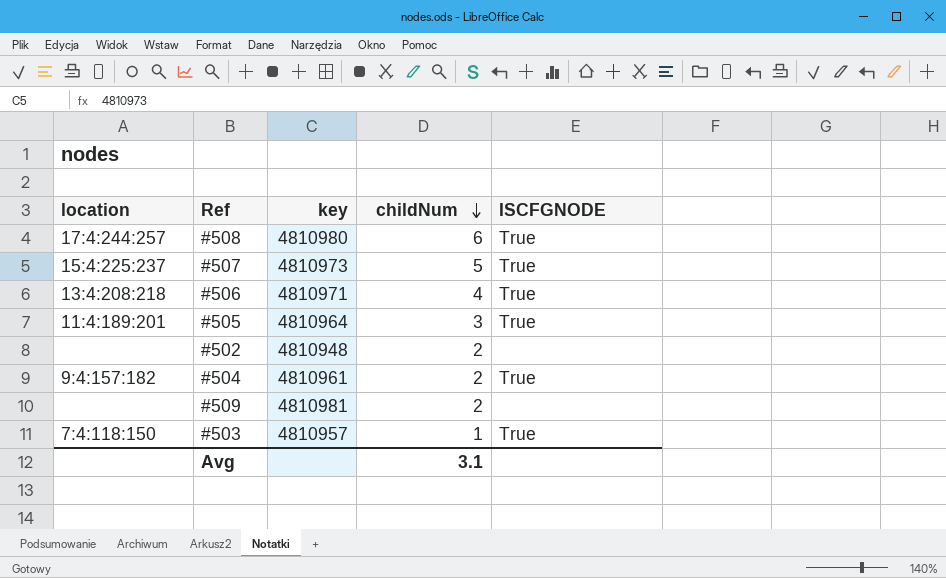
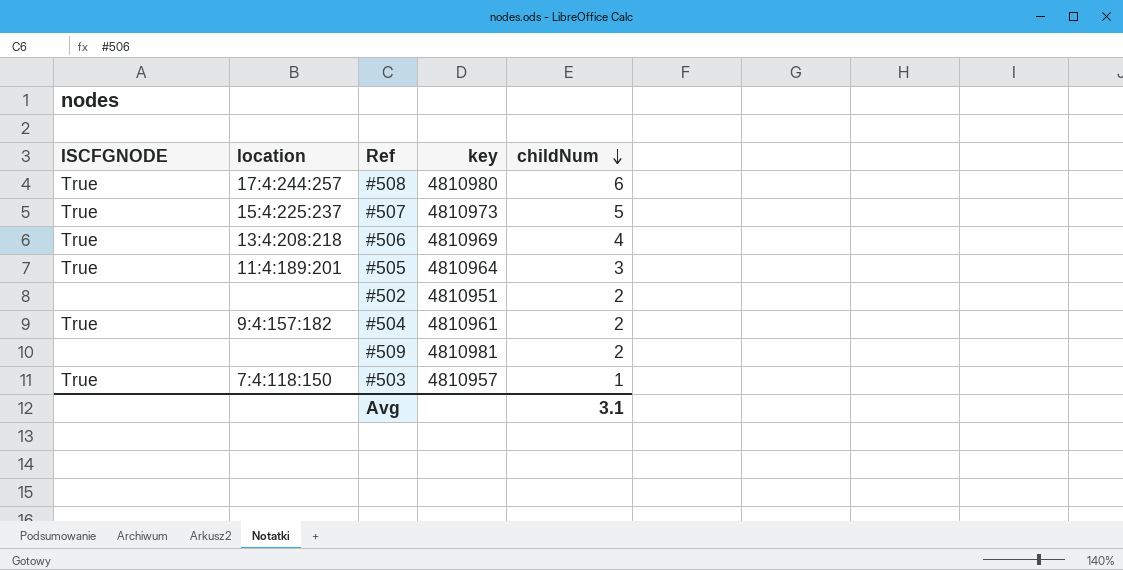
column ISCFGNODE | position: 5 -> 1
#506 | key: 4810971 -> 4810969
#502 | key: 4810948 -> 4810951

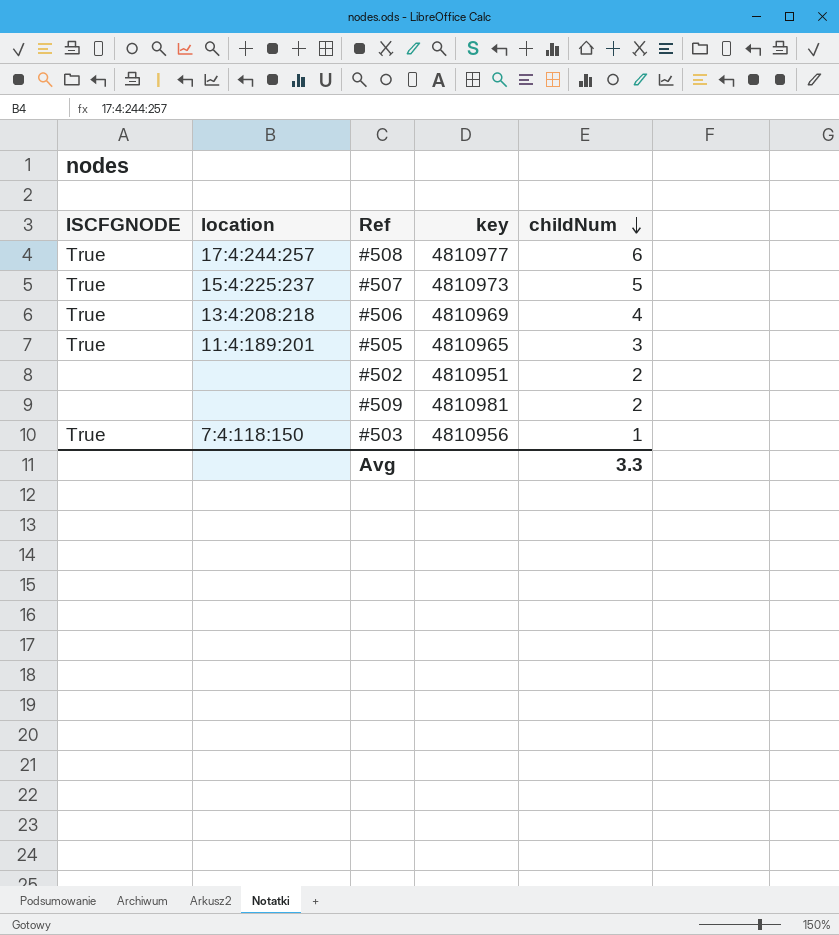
row #504: True | 9:4:157:182 | 4810961 | 2 -> none
#508 | key: 4810980 -> 4810977
#505 | key: 4810964 -> 4810965
#503 | key: 4810957 -> 4810956
Avg | childNum: 3.1 -> 3.3

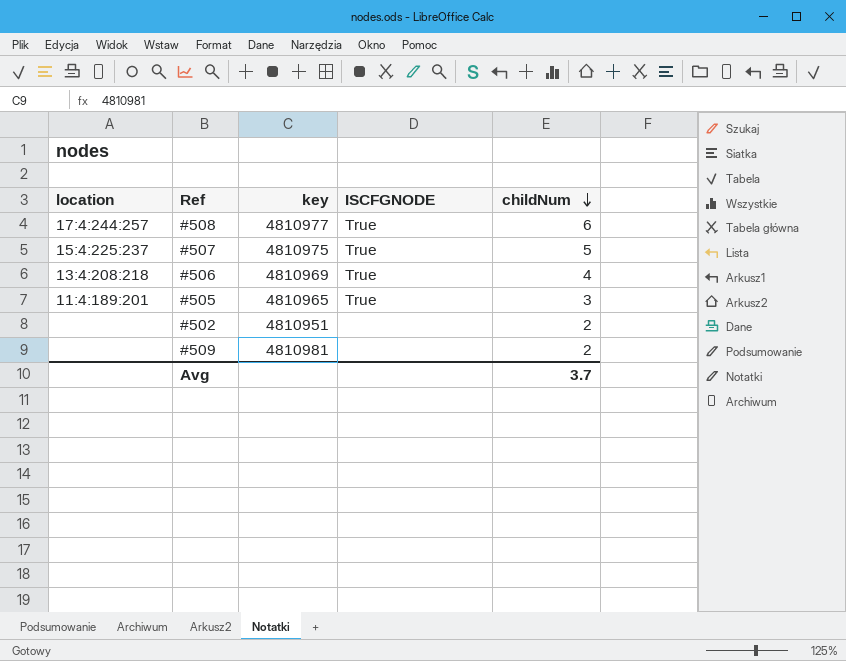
column ISCFGNODE | position: 1 -> 4
row #503: True | 7:4:118:150 | 4810956 | 1 -> none
#507 | key: 4810973 -> 4810975
Avg | childNum: 3.3 -> 3.7

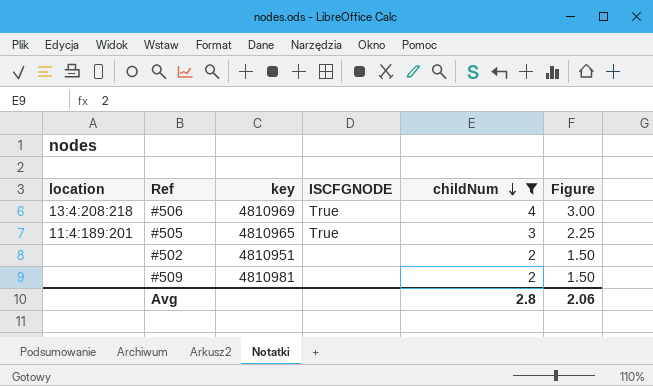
filter: none -> childNum <= 4
column Figure | formula: none -> [childNum] * 0.75
Avg | childNum: 3.7 -> 2.8

